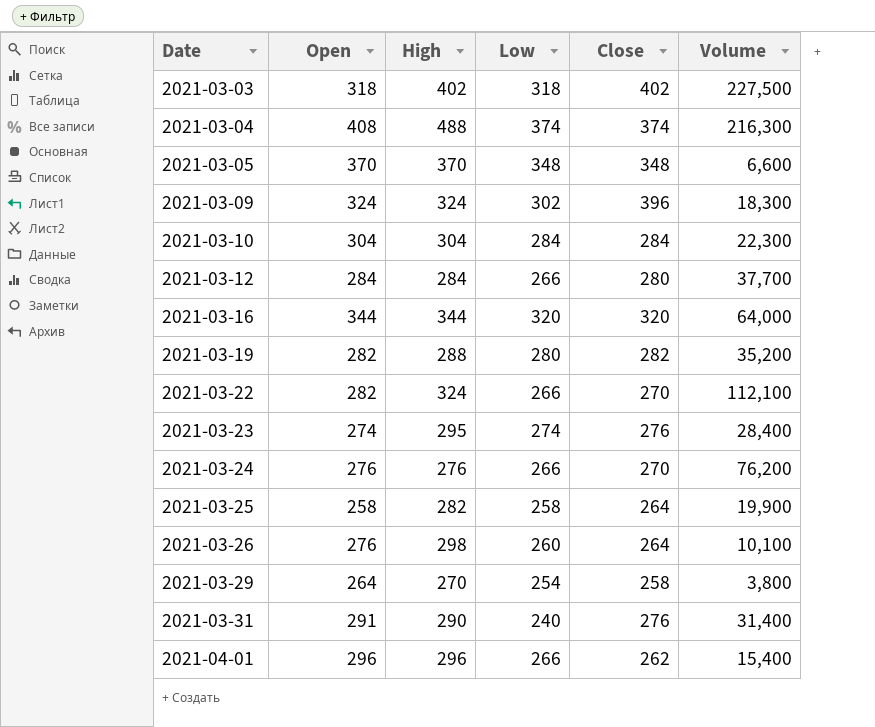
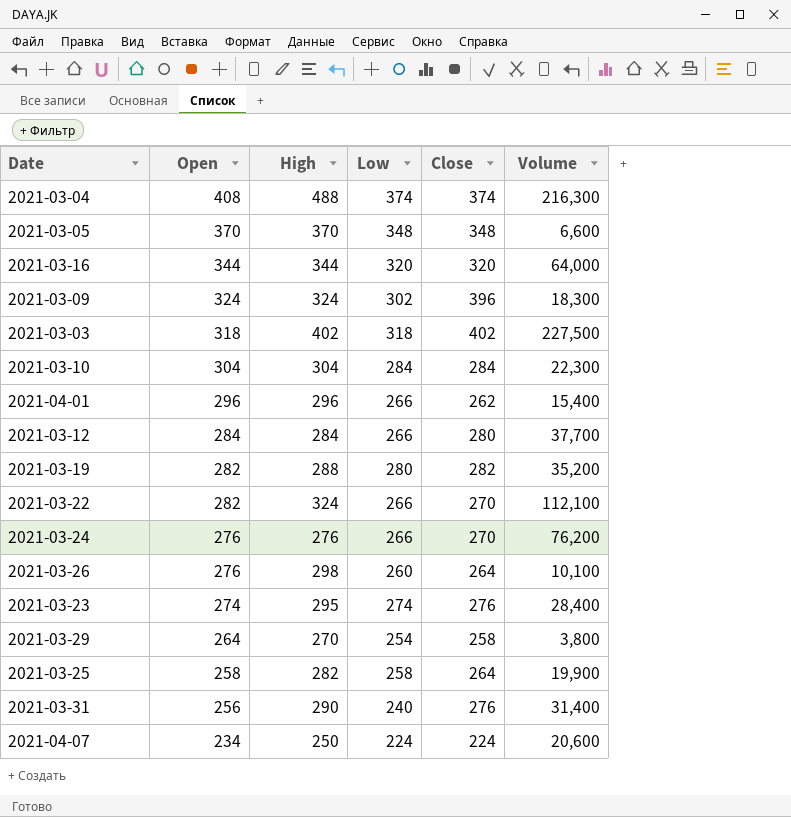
row order: Date ascending -> Open descending
2021-03-31 | Open: 291 -> 256
row 2021-04-07: none -> 234 | 250 | 224 | 224 | 20,600

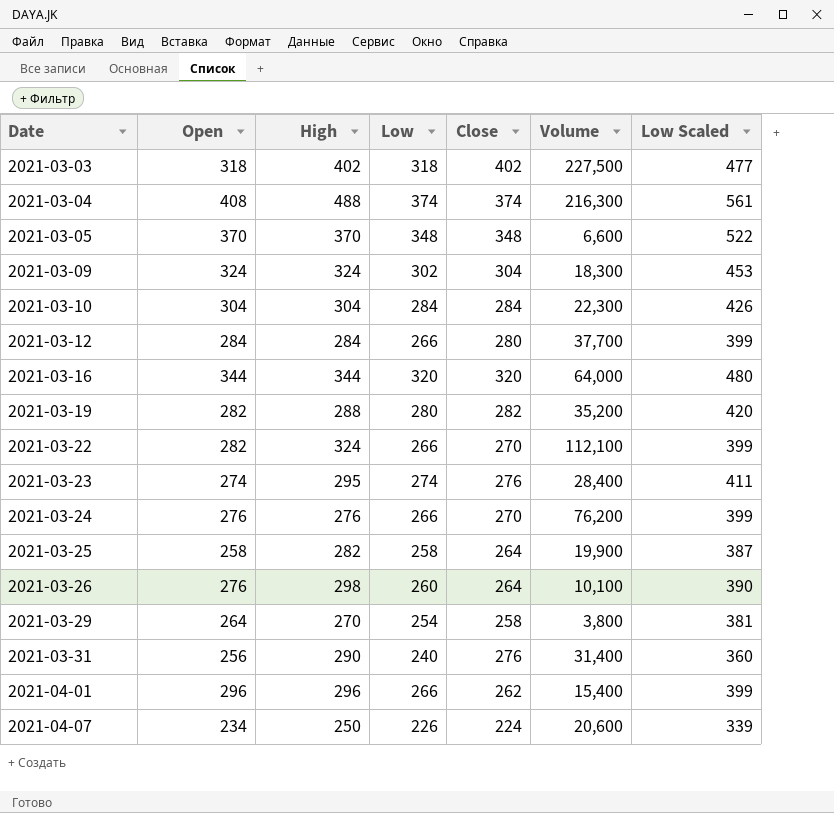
row order: Open descending -> Date ascending
column Low Scaled | formula: none -> [Low] * 1.5
2021-03-09 | Close: 396 -> 304
2021-04-07 | Low: 224 -> 226

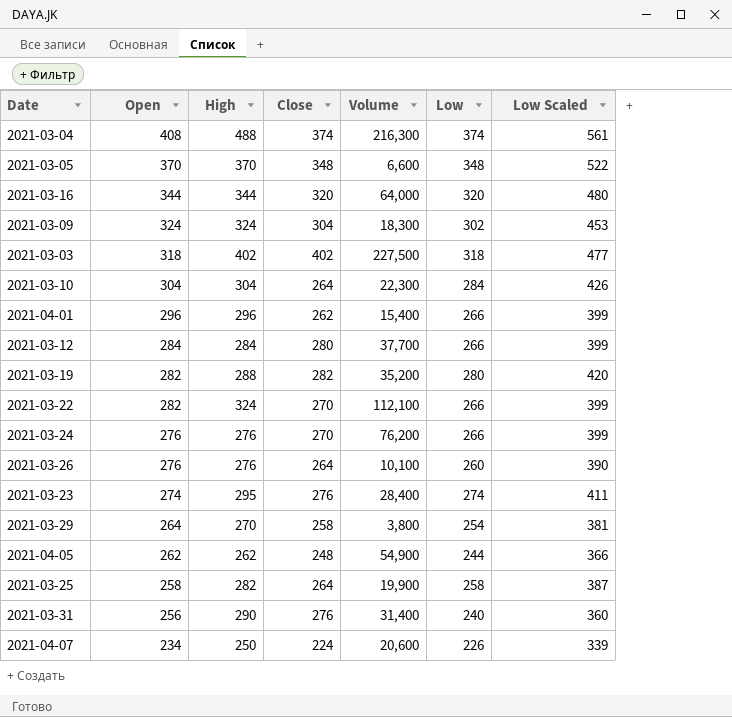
row order: Date ascending -> Open descending
column Low | position: 4 -> 6
2021-03-10 | Close: 284 -> 264
2021-03-26 | High: 298 -> 276
row 2021-04-05: none -> 262 | 262 | 248 | 54,900 | 244 | 366

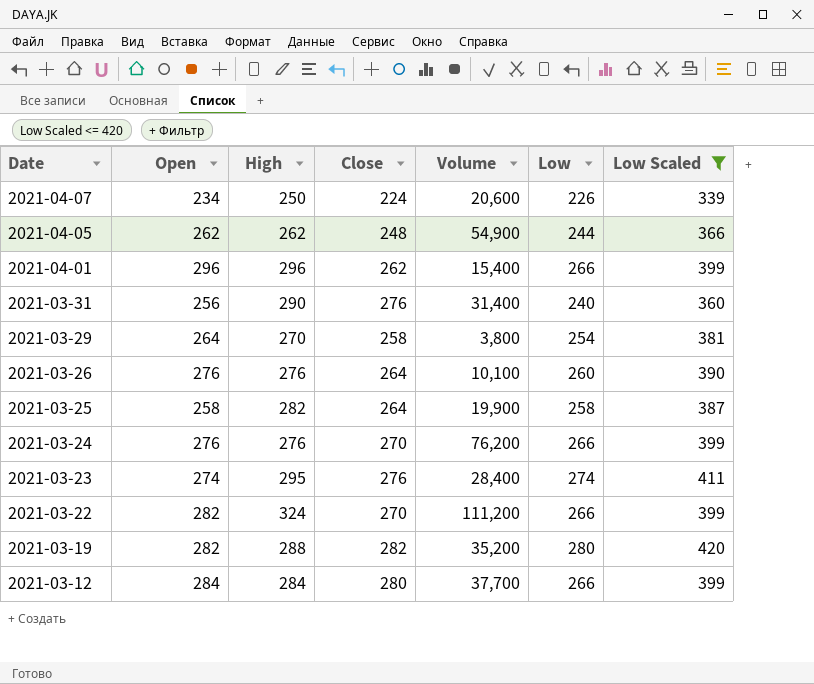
filter: none -> Low Scaled <= 420
row order: Open descending -> Date descending
2021-03-22 | Volume: 112,100 -> 111,200

